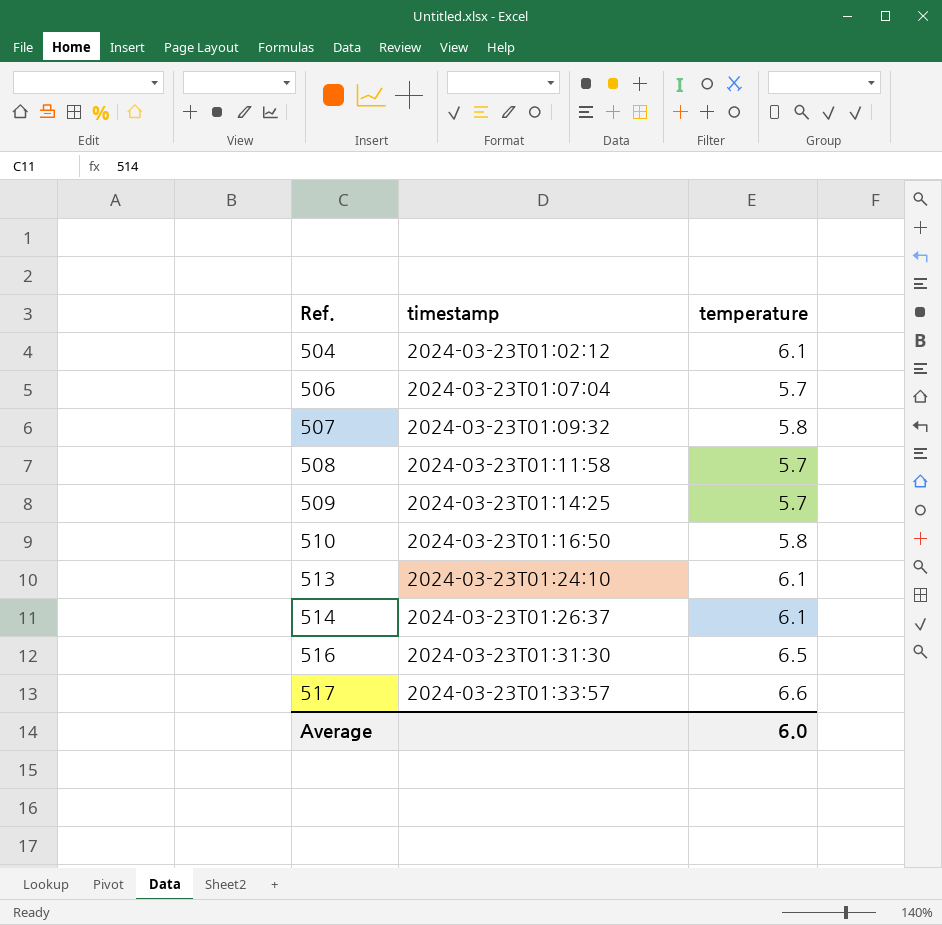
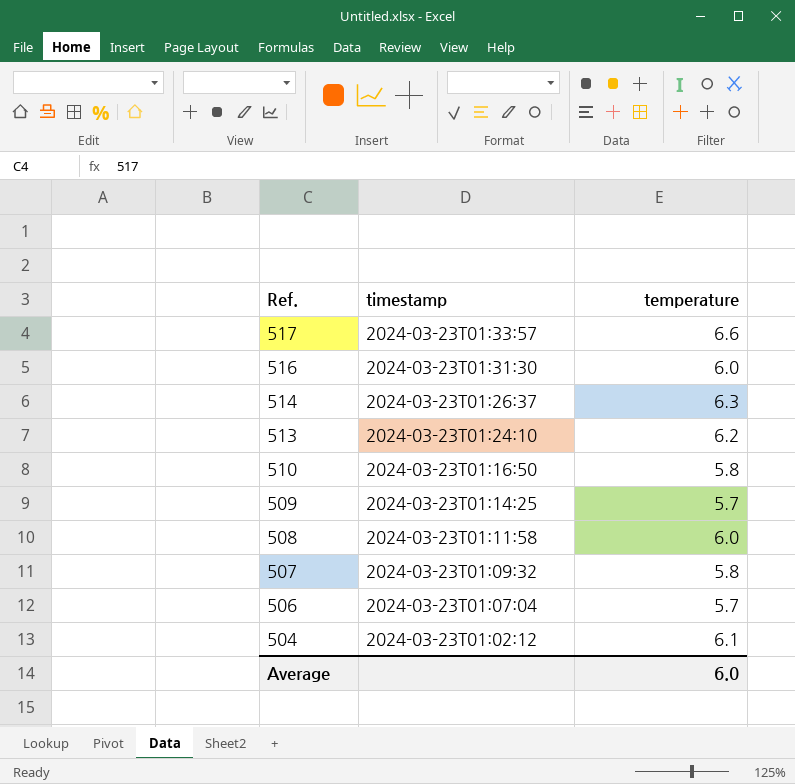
row order: Ref. ascending -> Ref. descending
516 | temperature: 6.5 -> 6.0
514 | temperature: 6.1 -> 6.3
513 | temperature: 6.1 -> 6.2
508 | temperature: 5.7 -> 6.0

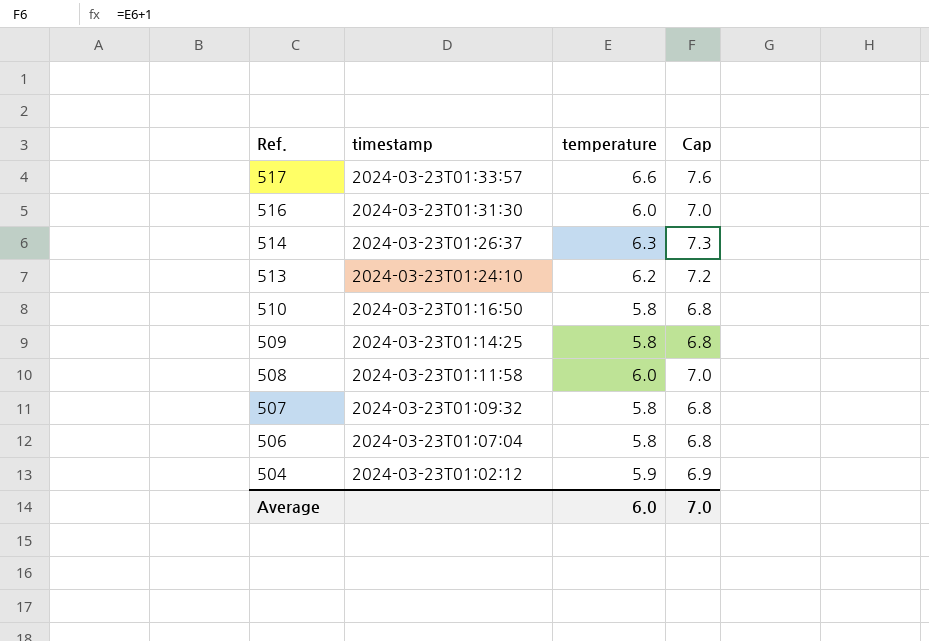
column Cap | formula: none -> [temperature] + 1
509 | temperature: 5.7 -> 5.8
506 | temperature: 5.7 -> 5.8
504 | temperature: 6.1 -> 5.9

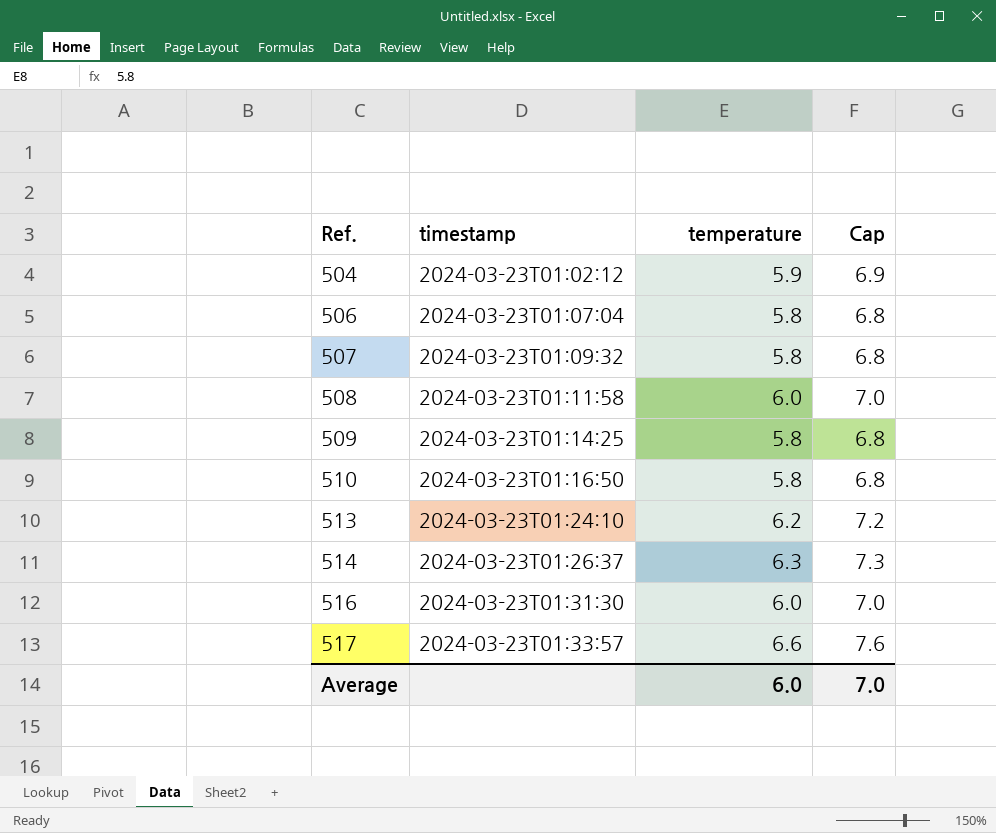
row order: Ref. descending -> Ref. ascending

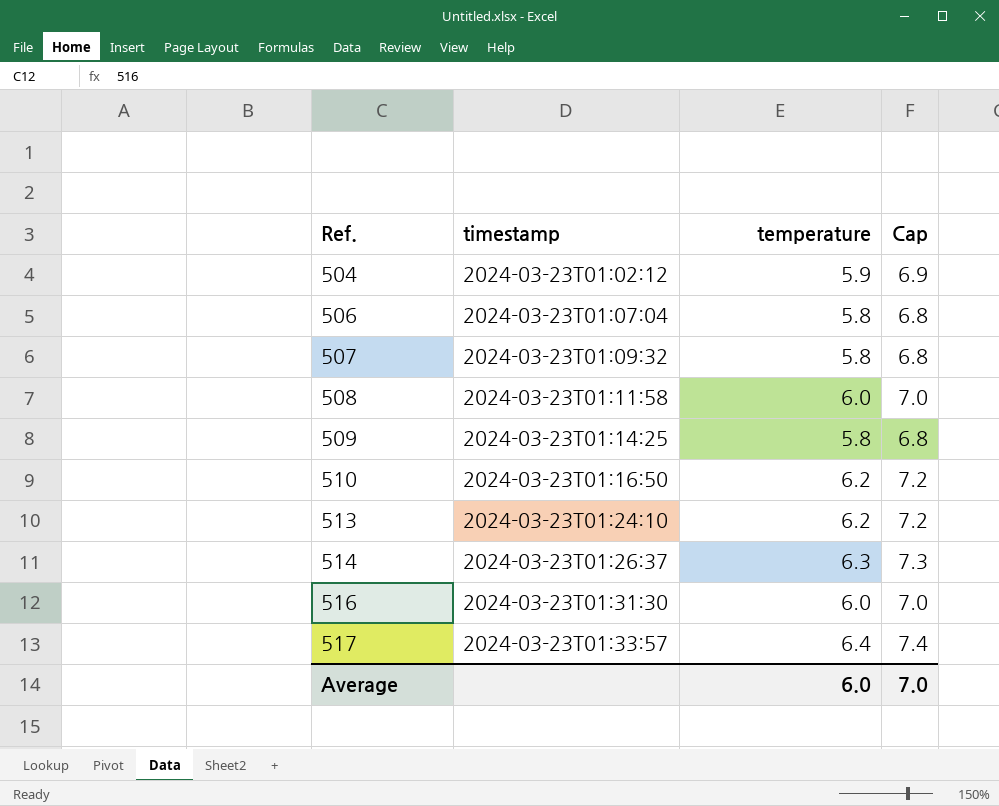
510 | temperature: 5.8 -> 6.2
510 | Cap: 6.8 -> 7.2
517 | temperature: 6.6 -> 6.4
517 | Cap: 7.6 -> 7.4

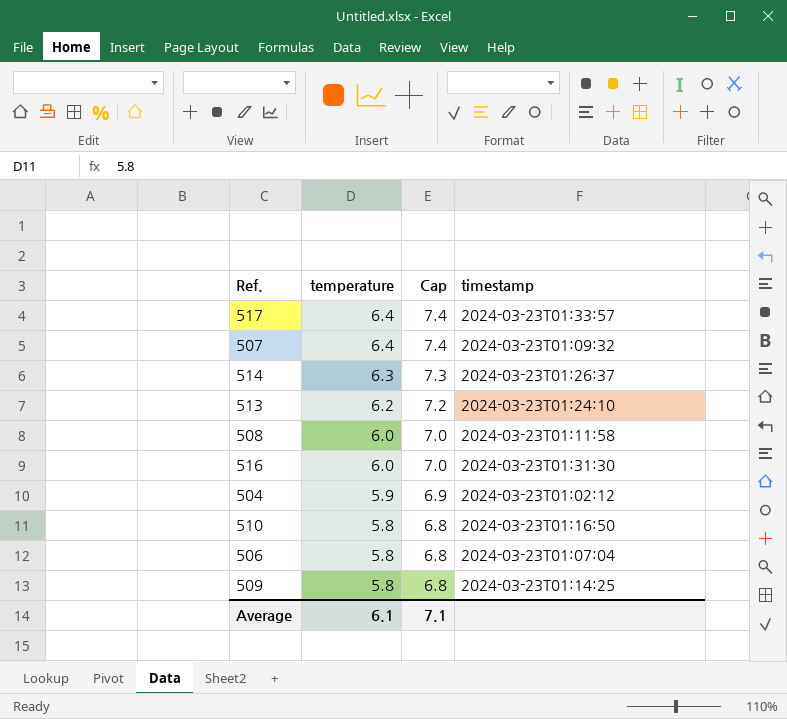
row order: Ref. ascending -> temperature descending
column timestamp | position: 2 -> 4
507 | temperature: 5.8 -> 6.4
507 | Cap: 6.8 -> 7.4
510 | temperature: 6.2 -> 5.8
510 | Cap: 7.2 -> 6.8
Average | temperature: 6.0 -> 6.1
Average | Cap: 7.0 -> 7.1

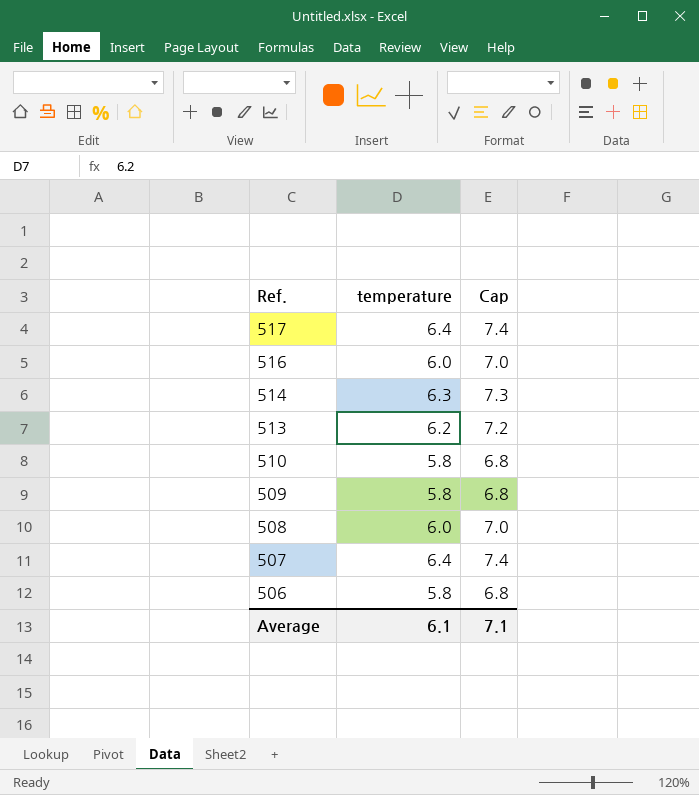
row order: temperature descending -> Ref. descending
column timestamp | position: 4 -> none
row 504: 5.9 | 6.9 | 2024-03-23T01:02:12 -> none

